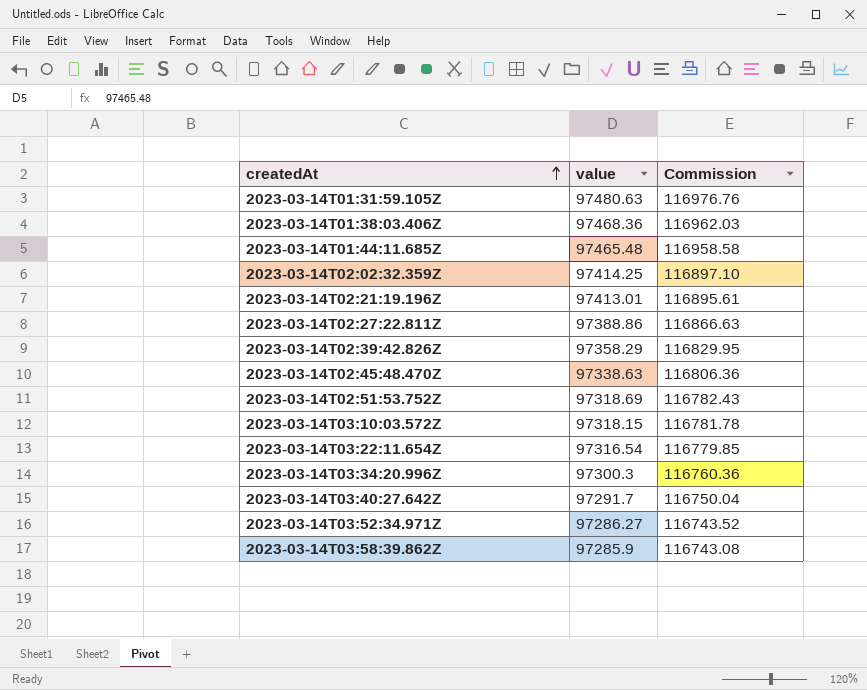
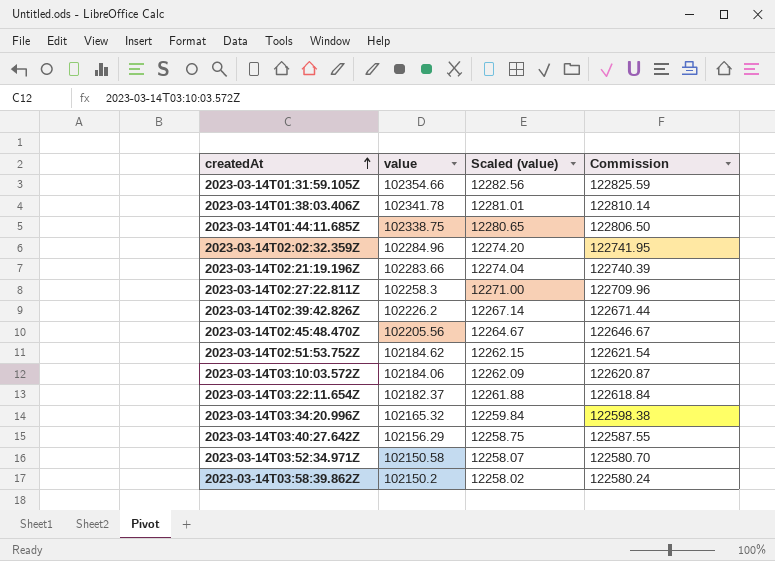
column Scaled (value) | formula: none -> [value] * 0.12
2023-03-14T01:31:59.105Z | value: 97480.63 -> 102354.66
2023-03-14T01:31:59.105Z | Commission: 116976.76 -> 122825.59
2023-03-14T01:38:03.406Z | value: 97468.36 -> 102341.78
2023-03-14T01:38:03.406Z | Commission: 116962.03 -> 122810.14
2023-03-14T01:44:11.685Z | value: 97465.48 -> 102338.75
2023-03-14T01:44:11.685Z | Commission: 116958.58 -> 122806.50
2023-03-14T02:02:32.359Z | value: 97414.25 -> 102284.96
2023-03-14T02:02:32.359Z | Commission: 116897.10 -> 122741.95
2023-03-14T02:21:19.196Z | value: 97413.01 -> 102283.66
2023-03-14T02:21:19.196Z | Commission: 116895.61 -> 122740.39
2023-03-14T02:27:22.811Z | value: 97388.86 -> 102258.3
2023-03-14T02:27:22.811Z | Commission: 116866.63 -> 122709.96
2023-03-14T02:39:42.826Z | value: 97358.29 -> 102226.2
2023-03-14T02:39:42.826Z | Commission: 116829.95 -> 122671.44
2023-03-14T02:45:48.470Z | value: 97338.63 -> 102205.56
2023-03-14T02:45:48.470Z | Commission: 116806.36 -> 122646.67
2023-03-14T02:51:53.752Z | value: 97318.69 -> 102184.62
2023-03-14T02:51:53.752Z | Commission: 116782.43 -> 122621.54
2023-03-14T03:10:03.572Z | value: 97318.15 -> 102184.06
2023-03-14T03:10:03.572Z | Commission: 116781.78 -> 122620.87
2023-03-14T03:22:11.654Z | value: 97316.54 -> 102182.37
2023-03-14T03:22:11.654Z | Commission: 116779.85 -> 122618.84
2023-03-14T03:34:20.996Z | value: 97300.3 -> 102165.32
2023-03-14T03:34:20.996Z | Commission: 116760.36 -> 122598.38
2023-03-14T03:40:27.642Z | value: 97291.7 -> 102156.29
2023-03-14T03:40:27.642Z | Commission: 116750.04 -> 122587.55
2023-03-14T03:52:34.971Z | value: 97286.27 -> 102150.58
2023-03-14T03:52:34.971Z | Commission: 116743.52 -> 122580.70
2023-03-14T03:58:39.862Z | value: 97285.9 -> 102150.2
2023-03-14T03:58:39.862Z | Commission: 116743.08 -> 122580.24

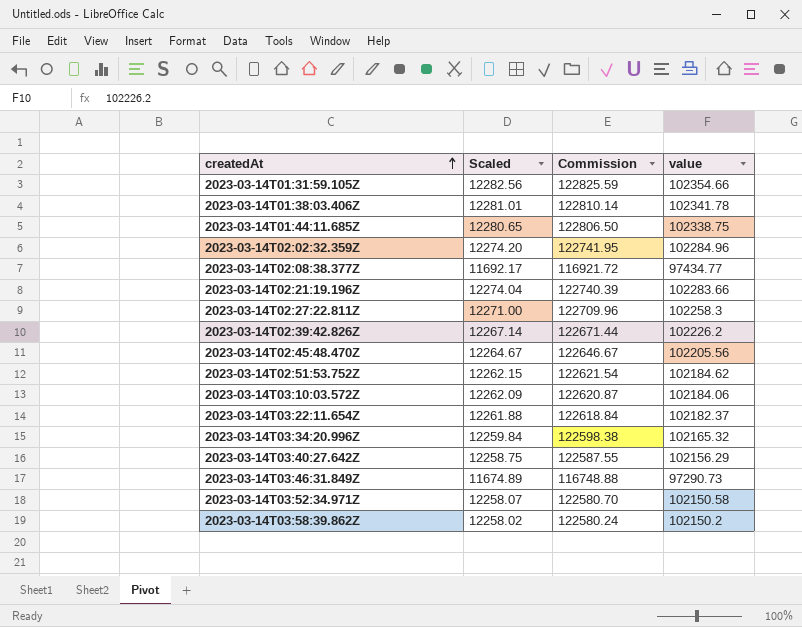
column name: Scaled (value) -> Scaled
column value | position: 2 -> 4
row 2023-03-14T02:08:38.377Z: none -> 11692.17 | 116921.72 | 97434.77
row 2023-03-14T03:46:31.849Z: none -> 11674.89 | 116748.88 | 97290.73

